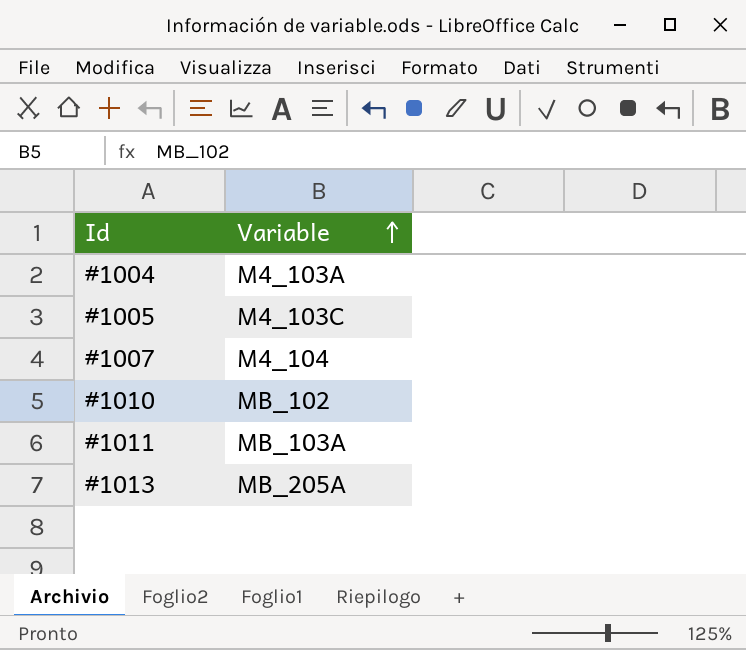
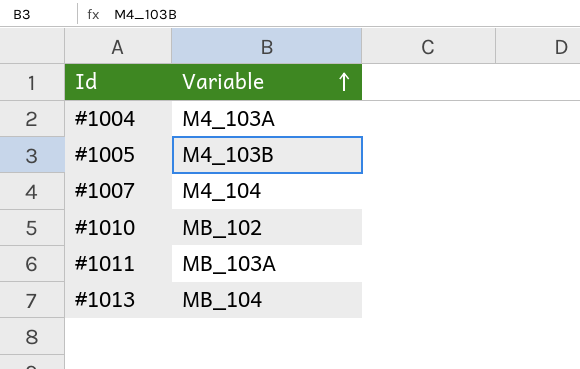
#1005 | Variable: M4_103C -> M4_103B
#1013 | Variable: MB_205A -> MB_104

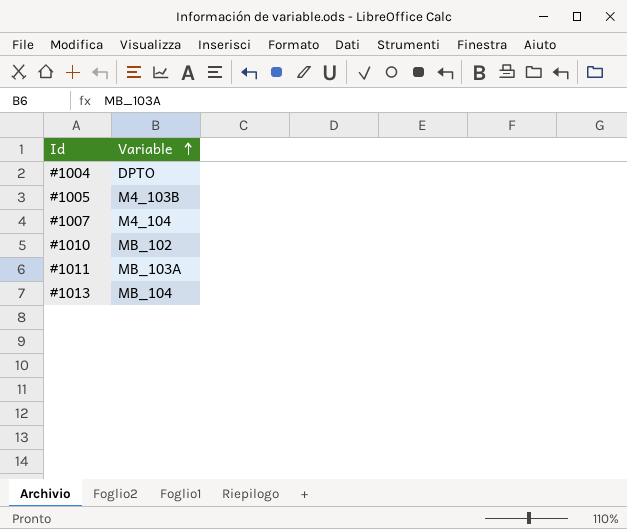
#1004 | Variable: M4_103A -> DPTO

